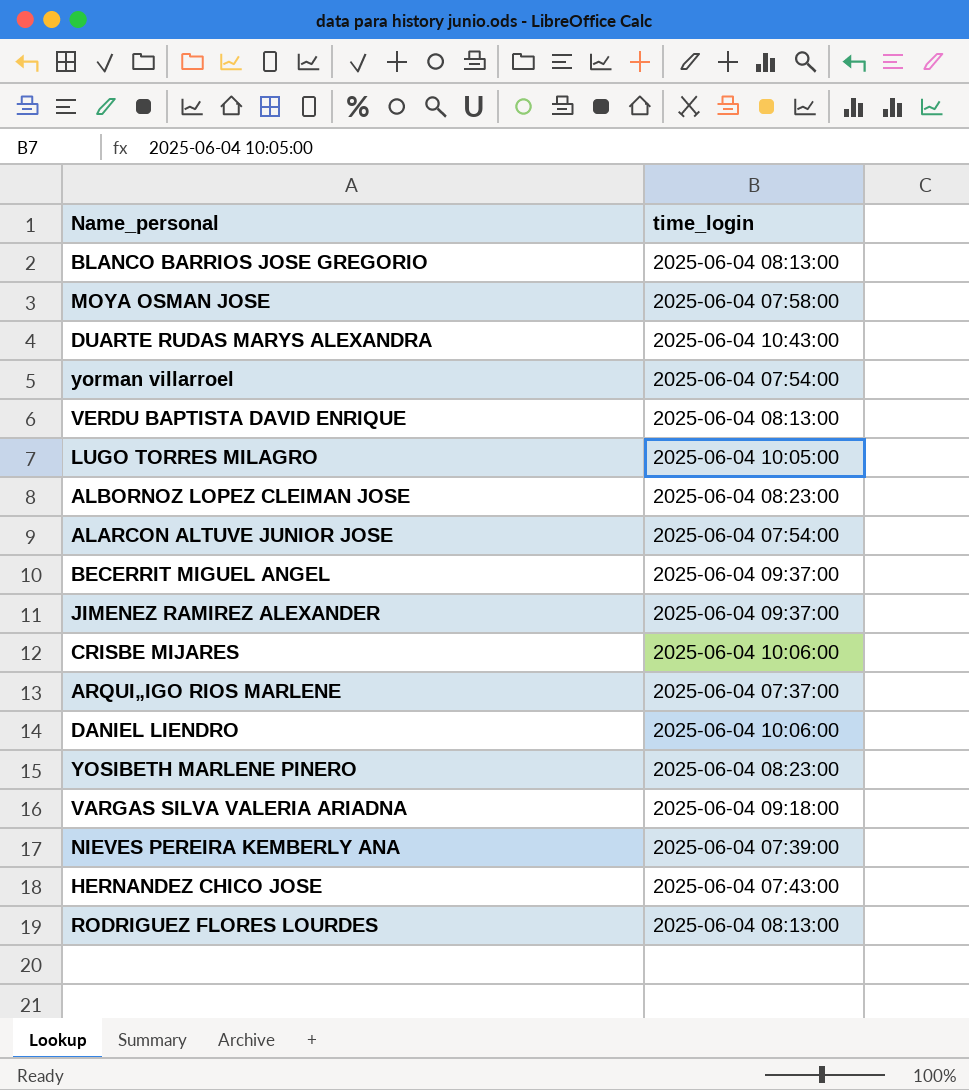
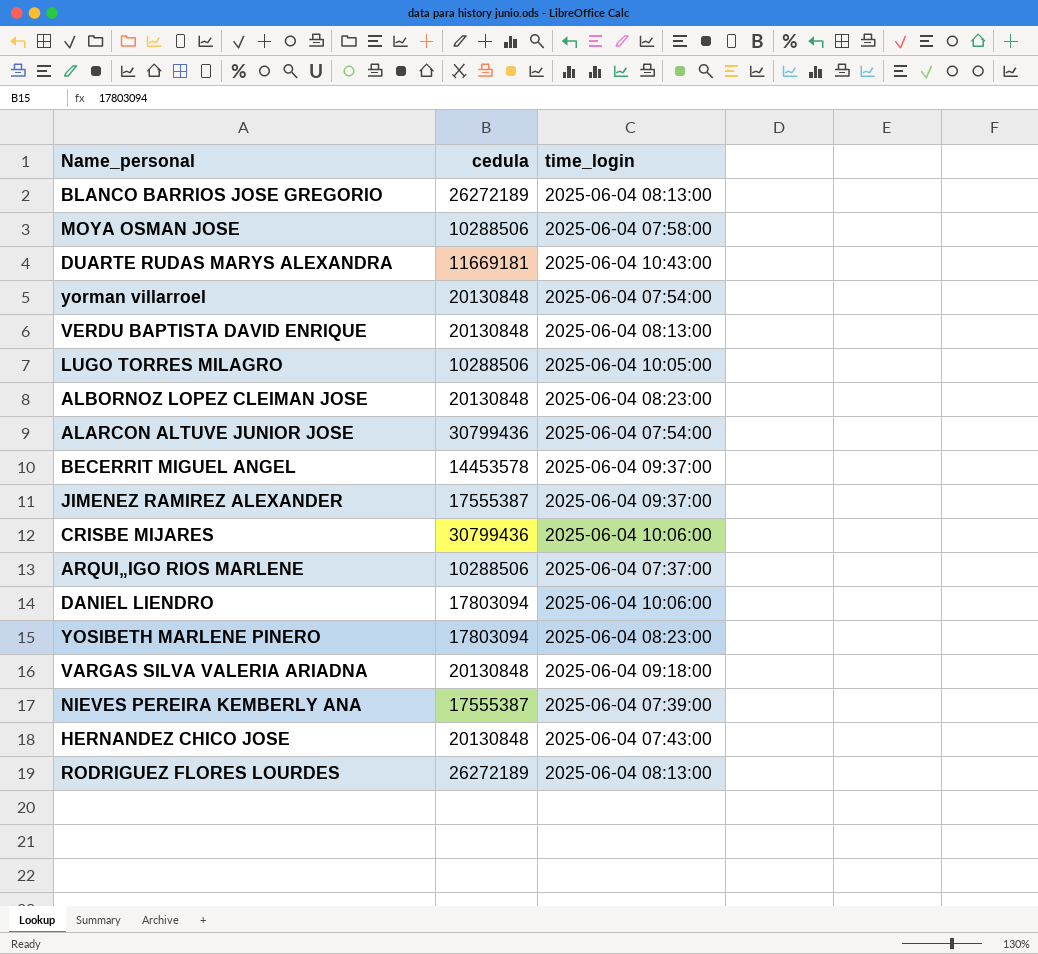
column cedula | position: none -> 2

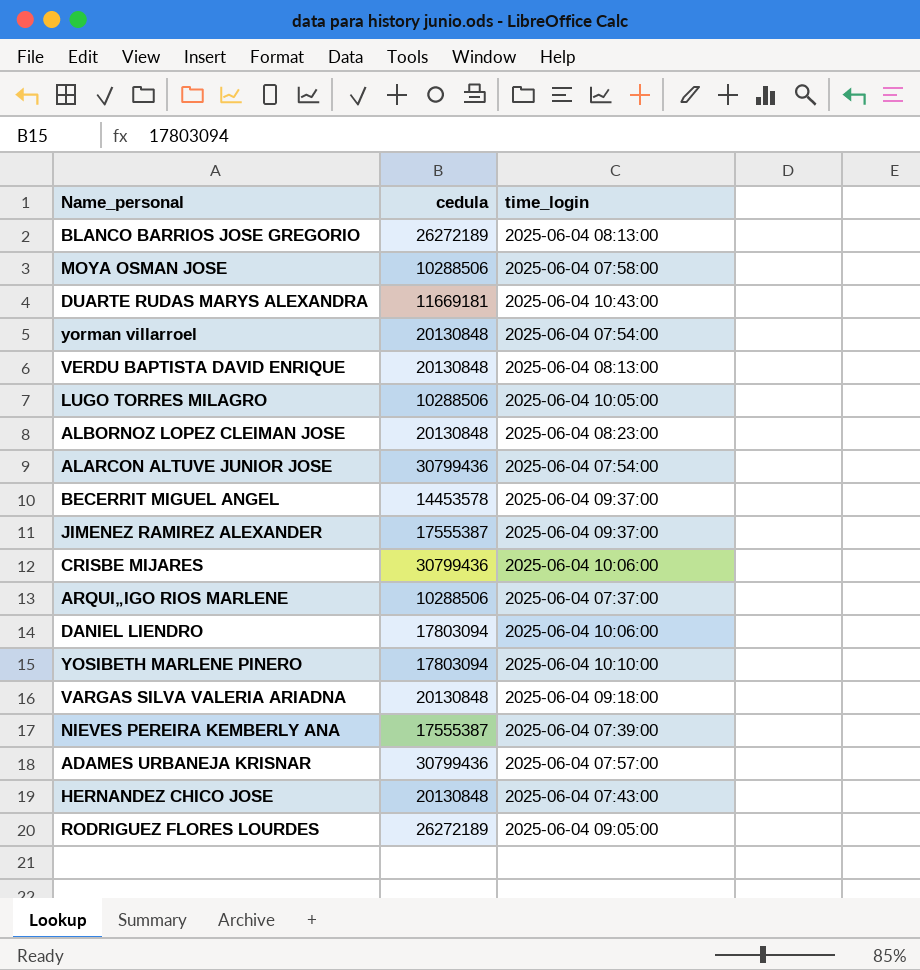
YOSIBETH MARLENE PINERO | time_login: 2025-06-04 08:23:00 -> 2025-06-04 10:10:00
row ADAMES URBANEJA KRISNAR: none -> 30799436 | 2025-06-04 07:57:00
RODRIGUEZ FLORES LOURDES | time_login: 2025-06-04 08:13:00 -> 2025-06-04 09:05:00

